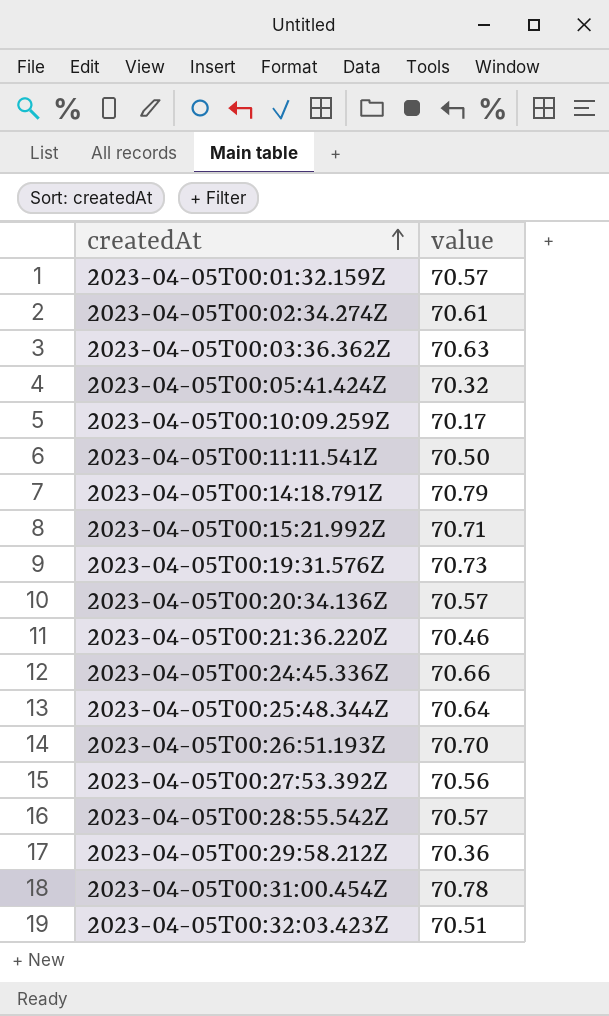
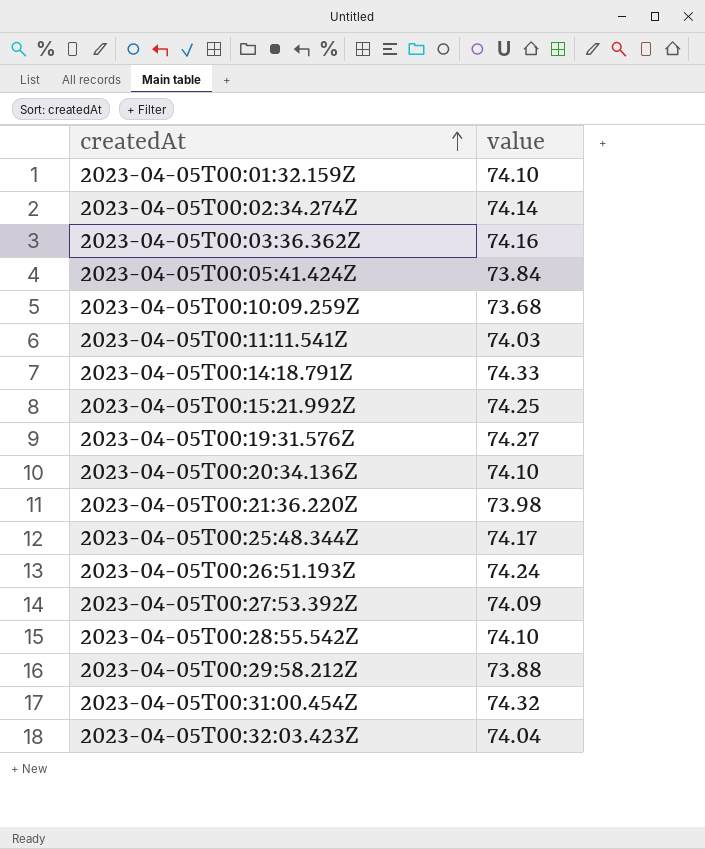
row 2023-04-05T00:24:45.336Z: 70.66 -> none
2023-04-05T00:01:32.159Z | value: 70.57 -> 74.10
2023-04-05T00:02:34.274Z | value: 70.61 -> 74.14
2023-04-05T00:03:36.362Z | value: 70.63 -> 74.16
2023-04-05T00:05:41.424Z | value: 70.32 -> 73.84
2023-04-05T00:10:09.259Z | value: 70.17 -> 73.68
2023-04-05T00:11:11.541Z | value: 70.50 -> 74.03
2023-04-05T00:14:18.791Z | value: 70.79 -> 74.33
2023-04-05T00:15:21.992Z | value: 70.71 -> 74.25
2023-04-05T00:19:31.576Z | value: 70.73 -> 74.27
2023-04-05T00:20:34.136Z | value: 70.57 -> 74.10
2023-04-05T00:21:36.220Z | value: 70.46 -> 73.98
2023-04-05T00:25:48.344Z | value: 70.64 -> 74.17
2023-04-05T00:26:51.193Z | value: 70.70 -> 74.24
2023-04-05T00:27:53.392Z | value: 70.56 -> 74.09
2023-04-05T00:28:55.542Z | value: 70.57 -> 74.10
2023-04-05T00:29:58.212Z | value: 70.36 -> 73.88
2023-04-05T00:31:00.454Z | value: 70.78 -> 74.32
2023-04-05T00:32:03.423Z | value: 70.51 -> 74.04

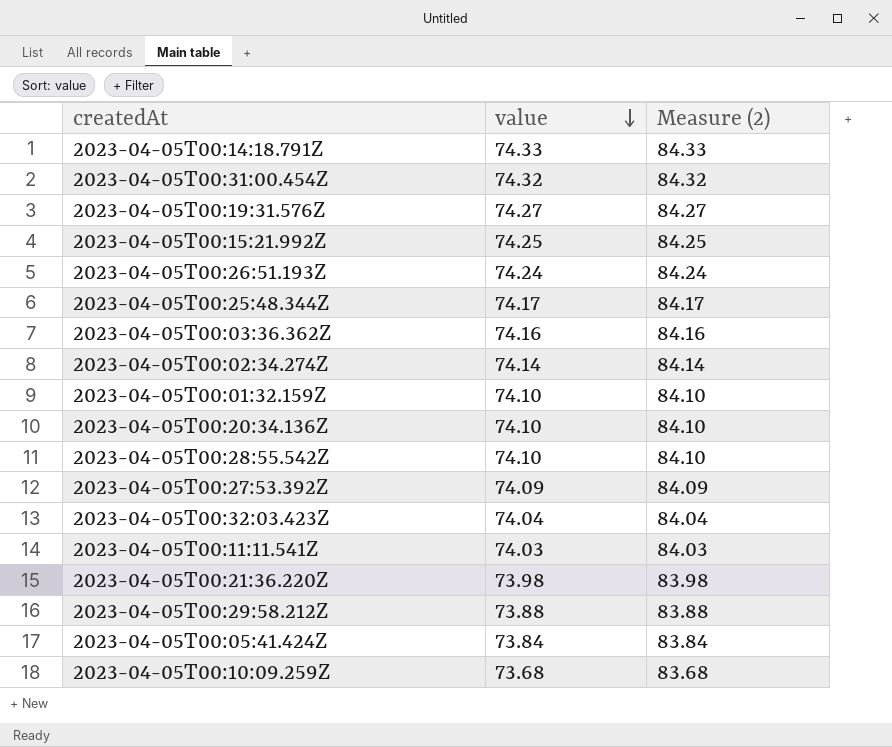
row order: createdAt ascending -> value descending
column Measure (2) | formula: none -> [value] + 10

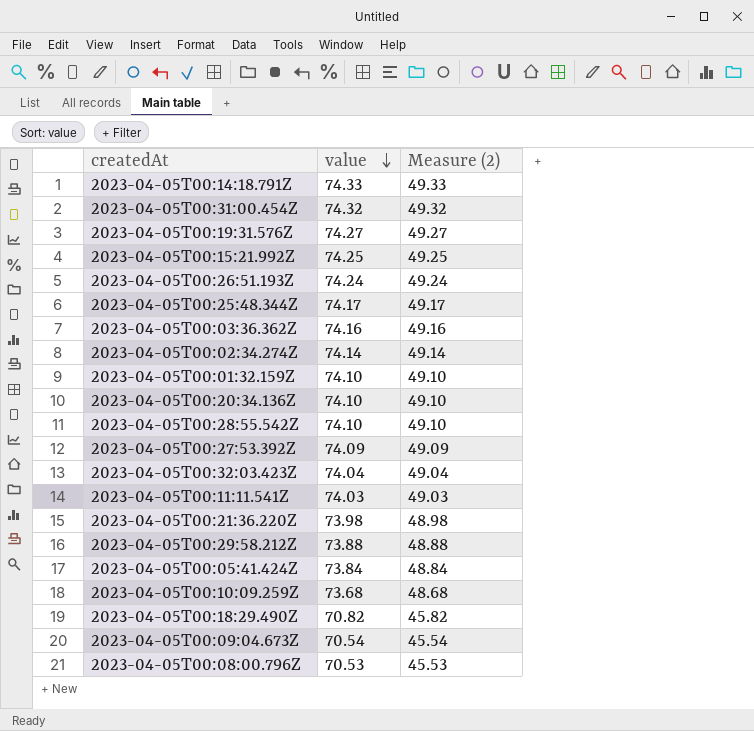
column Measure (2) | formula: [value] + 10 -> [value] - 25
row 2023-04-05T00:18:29.490Z: none -> 70.82 | 45.82
row 2023-04-05T00:09:04.673Z: none -> 70.54 | 45.54
row 2023-04-05T00:08:00.796Z: none -> 70.53 | 45.53

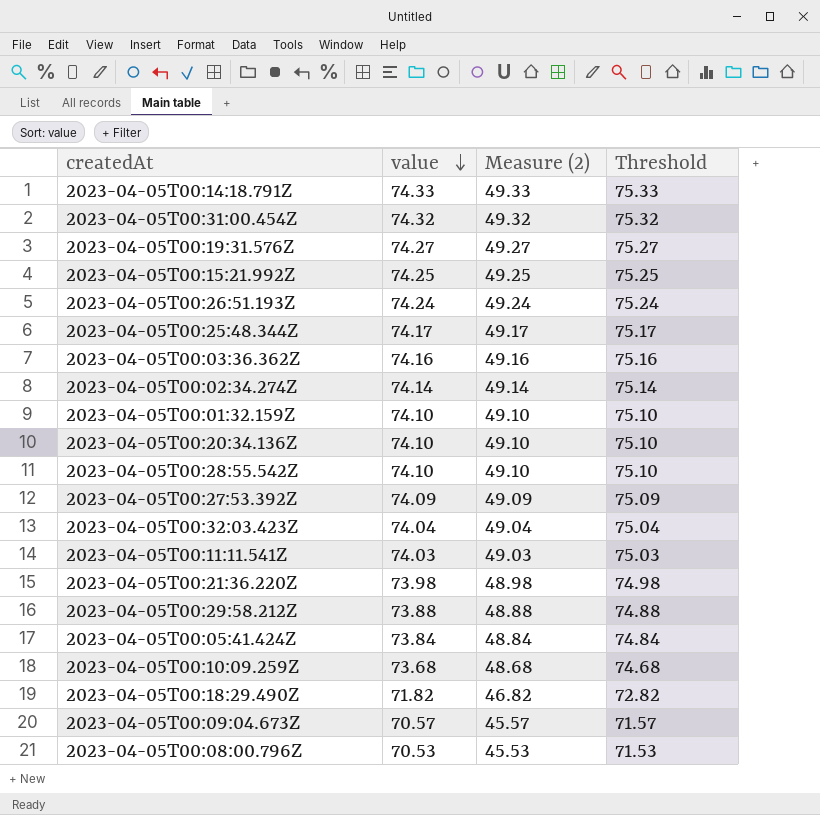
column Threshold | formula: none -> [value] + 1
2023-04-05T00:18:29.490Z | value: 70.82 -> 71.82
2023-04-05T00:18:29.490Z | Measure (2): 45.82 -> 46.82
2023-04-05T00:09:04.673Z | value: 70.54 -> 70.57
2023-04-05T00:09:04.673Z | Measure (2): 45.54 -> 45.57

